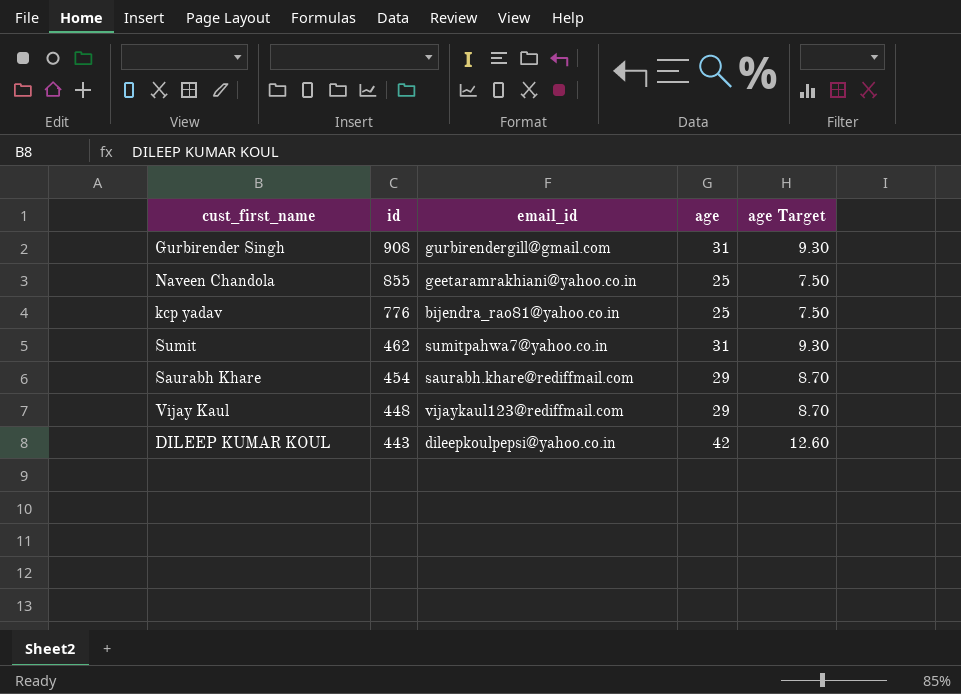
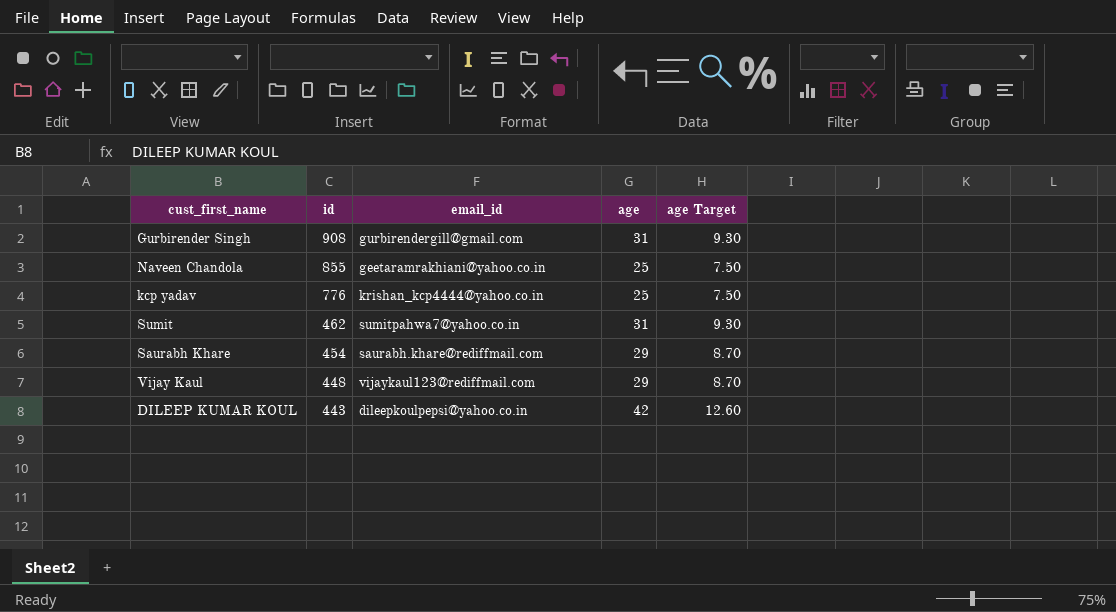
kcp yadav | email_id: bijendra_rao81@yahoo.co.in -> krishan_kcp4444@yahoo.co.in

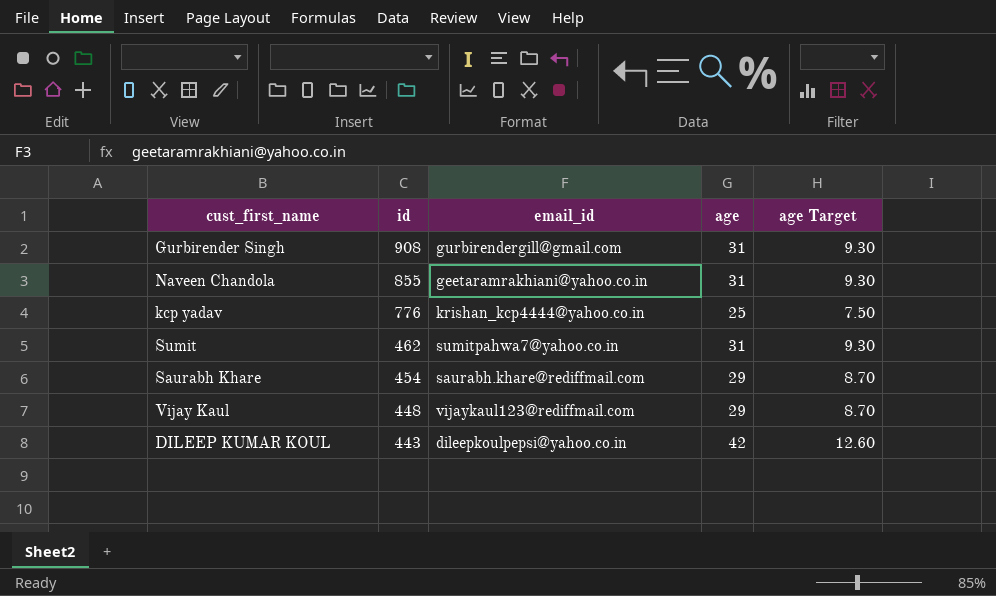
Naveen Chandola | age: 25 -> 31
Naveen Chandola | age Target: 7.50 -> 9.30

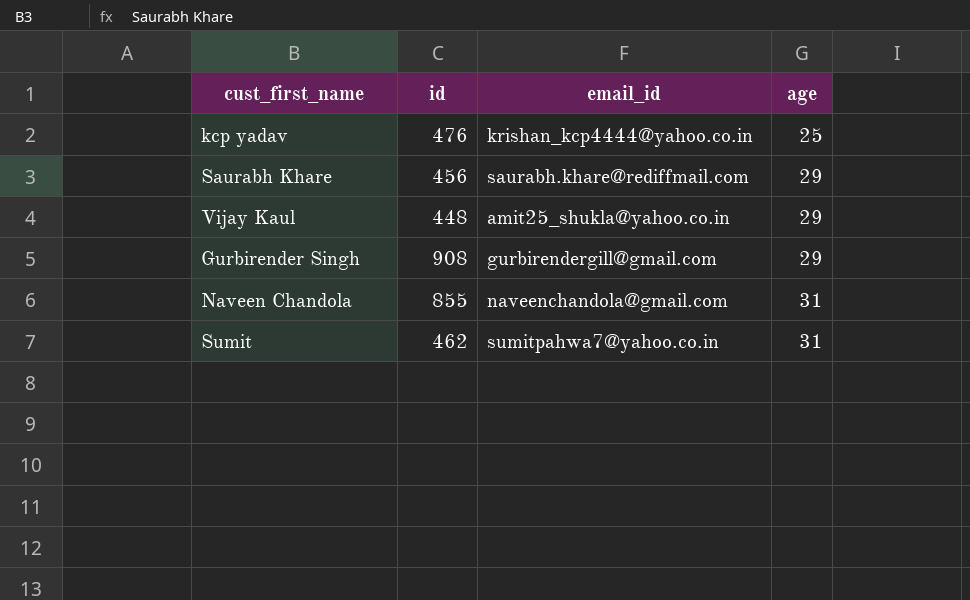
row order: id descending -> age ascending
column age Target | formula: [age] * 0.3 -> none
row DILEEP KUMAR KOUL: 443 | dileepkoulpepsi@yahoo.co.in | 42 | 12.60 -> none
kcp yadav | id: 776 -> 476
Saurabh Khare | id: 454 -> 456
Vijay Kaul | email_id: vijaykaul123@rediffmail.com -> amit25_shukla@yahoo.co.in
Gurbirender Singh | age: 31 -> 29
Naveen Chandola | email_id: geetaramrakhiani@yahoo.co.in -> naveenchandola@gmail.com

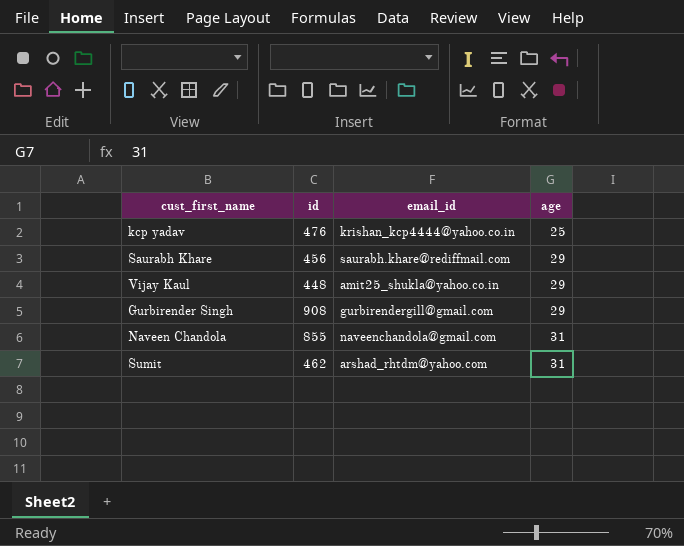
Sumit | email_id: sumitpahwa7@yahoo.co.in -> arshad_rhtdm@yahoo.com

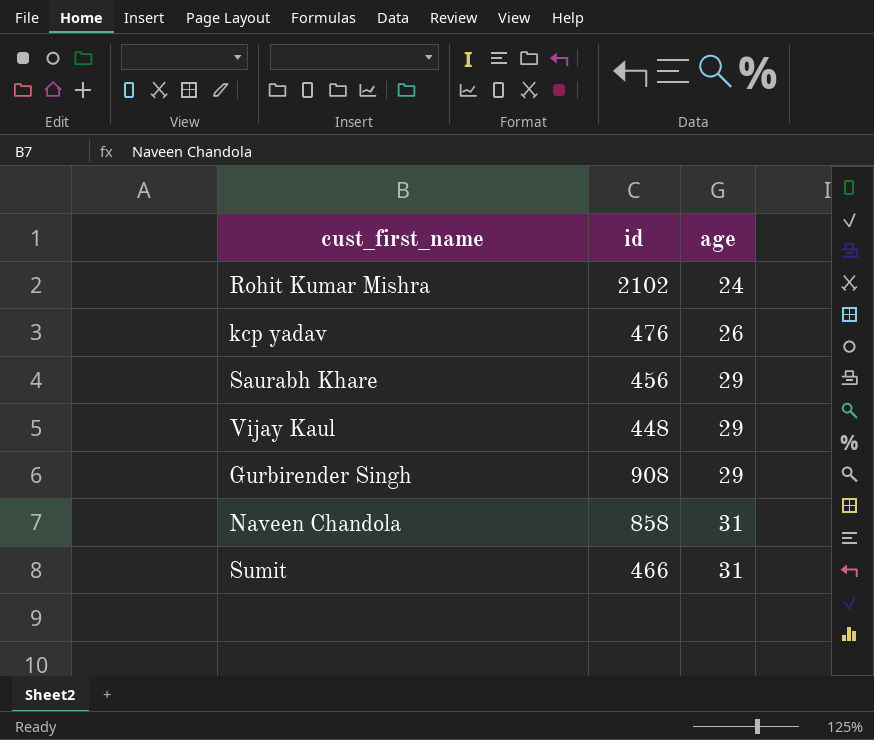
column email_id | position: 3 -> none
row Rohit Kumar Mishra: none -> 2102 | 24
kcp yadav | age: 25 -> 26
Naveen Chandola | id: 855 -> 858
Sumit | id: 462 -> 466

